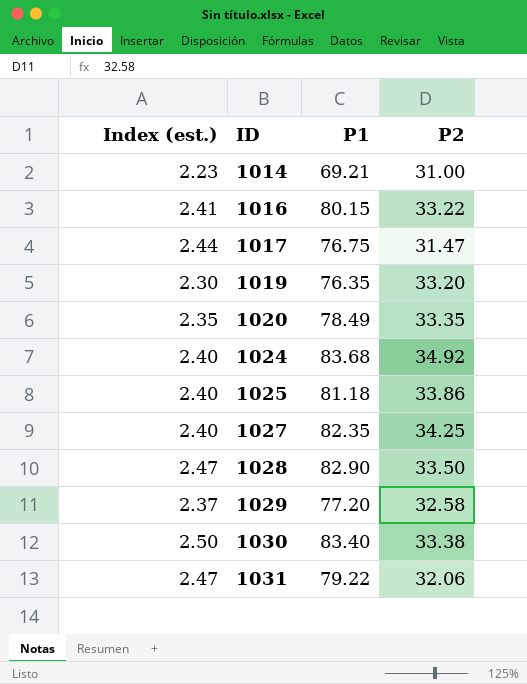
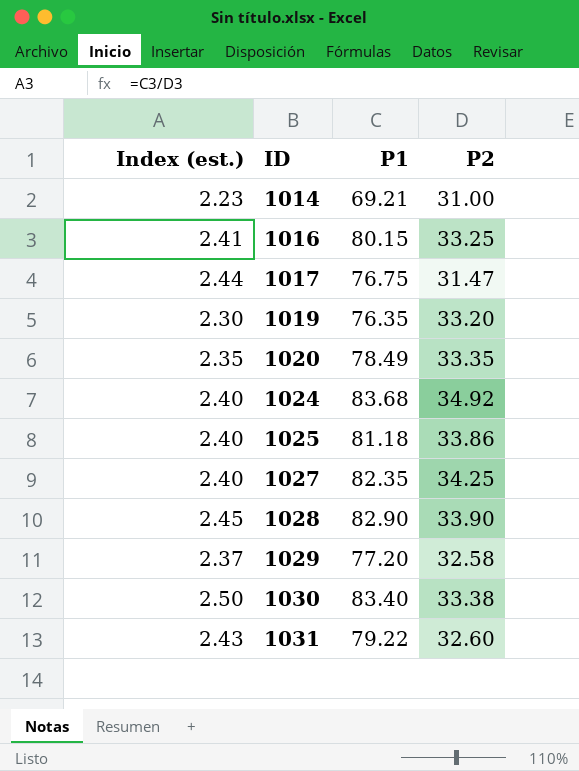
1016 | P2: 33.22 -> 33.25
1028 | Index (est.): 2.47 -> 2.45
1028 | P2: 33.50 -> 33.90
1031 | Index (est.): 2.47 -> 2.43
1031 | P2: 32.06 -> 32.60

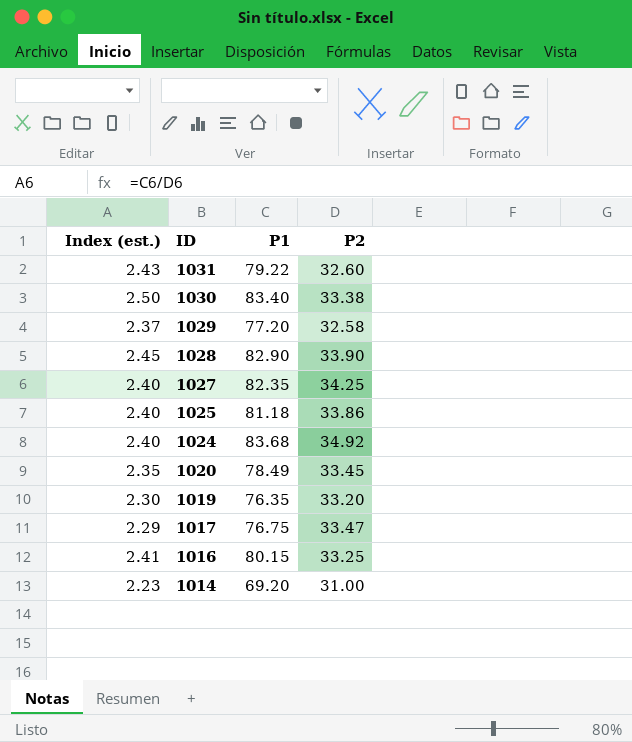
row order: ID ascending -> ID descending
1020 | P2: 33.35 -> 33.45
1017 | Index (est.): 2.44 -> 2.29
1017 | P2: 31.47 -> 33.47
1014 | P1: 69.21 -> 69.20

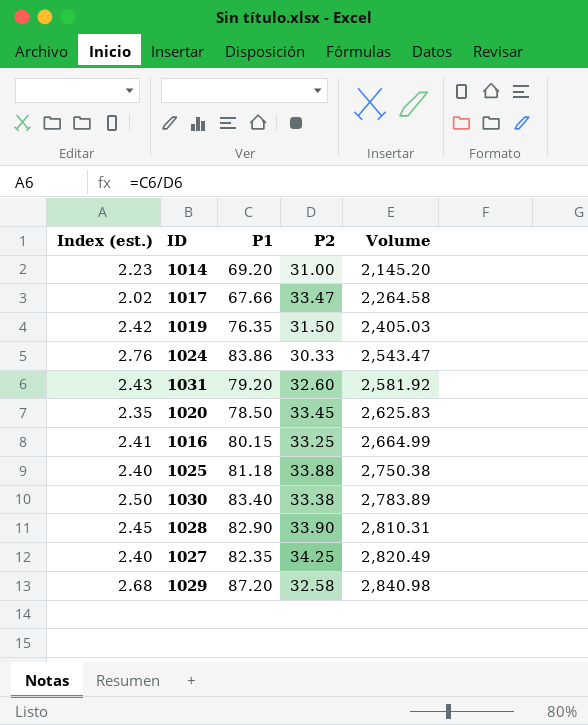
row order: ID descending -> Volume ascending
column Volume | formula: none -> [P1] * [P2]
1017 | Index (est.): 2.29 -> 2.02
1017 | P1: 76.75 -> 67.66
1019 | Index (est.): 2.30 -> 2.42
1019 | P2: 33.20 -> 31.50
1024 | Index (est.): 2.40 -> 2.76
1024 | P1: 83.68 -> 83.86
1024 | P2: 34.92 -> 30.33
1031 | P1: 79.22 -> 79.20
1020 | P1: 78.49 -> 78.50
1025 | P2: 33.86 -> 33.88
1029 | Index (est.): 2.37 -> 2.68
1029 | P1: 77.20 -> 87.20

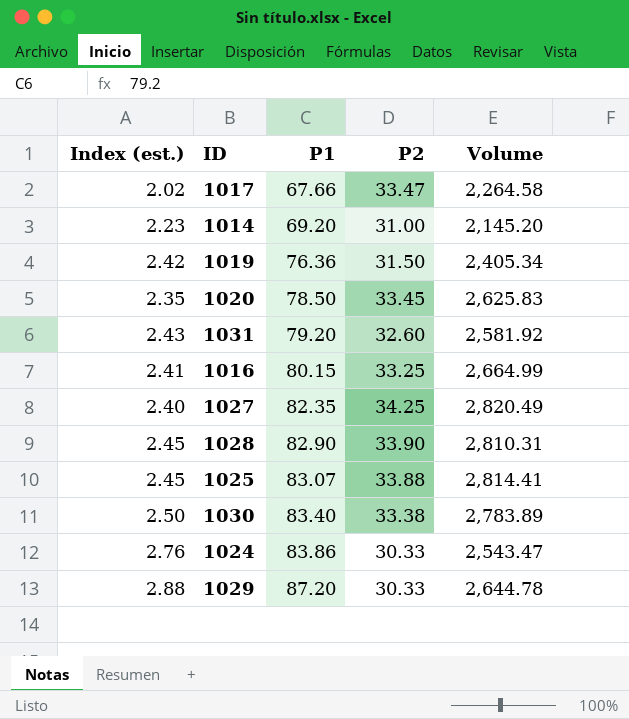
row order: Volume ascending -> P1 ascending
1019 | P1: 76.35 -> 76.36
1019 | Volume: 2,405.03 -> 2,405.34
1025 | Index (est.): 2.40 -> 2.45
1025 | P1: 81.18 -> 83.07
1025 | Volume: 2,750.38 -> 2,814.41
1029 | Index (est.): 2.68 -> 2.88
1029 | P2: 32.58 -> 30.33
1029 | Volume: 2,840.98 -> 2,644.78

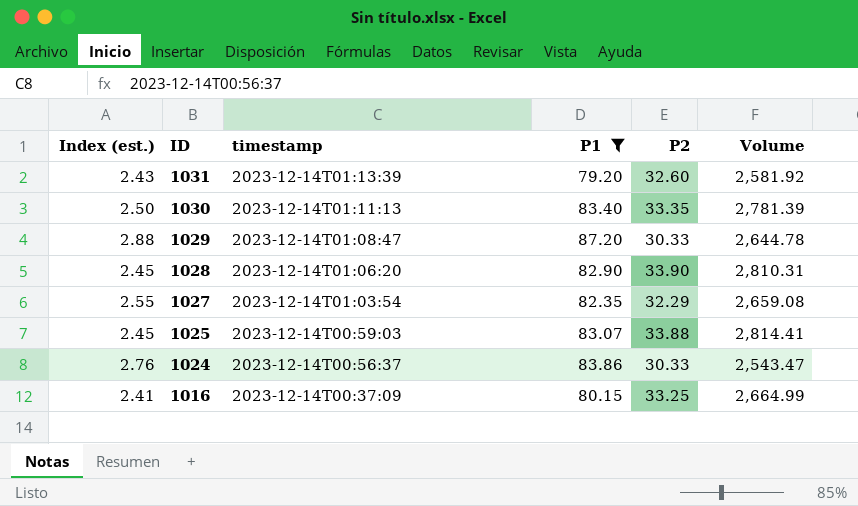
filter: none -> P1 >= 79.20
row order: P1 ascending -> ID descending
column timestamp | position: none -> 3
1030 | P2: 33.38 -> 33.35
1030 | Volume: 2,783.89 -> 2,781.39
1027 | Index (est.): 2.40 -> 2.55
1027 | P2: 34.25 -> 32.29
1027 | Volume: 2,820.49 -> 2,659.08

